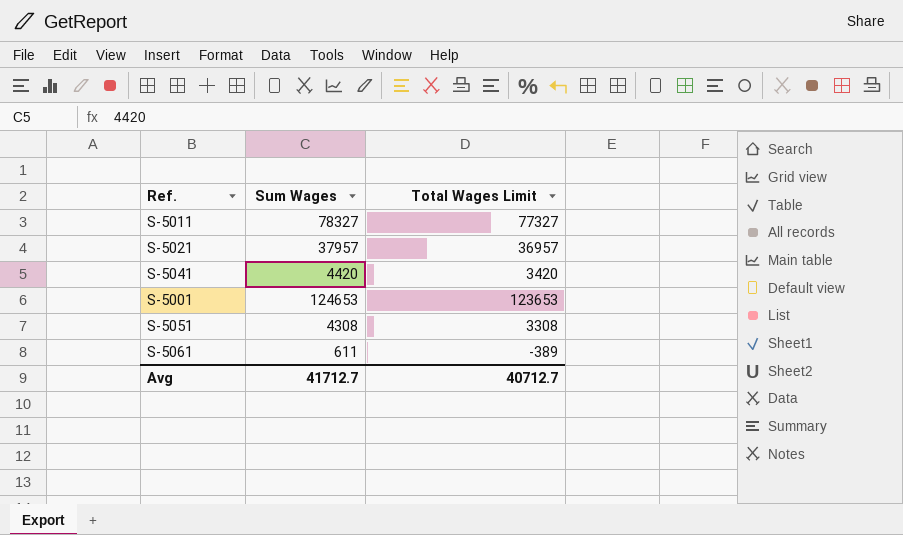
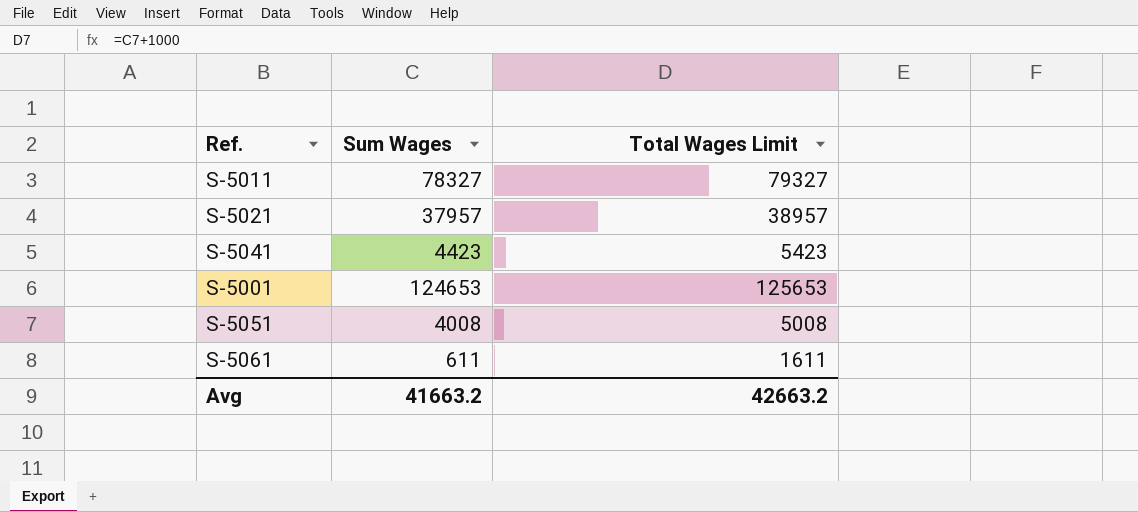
column Total Wages Limit | formula: [Sum Wages] - 1000 -> [Sum Wages] + 1000
S-5041 | Sum Wages: 4420 -> 4423
S-5051 | Sum Wages: 4308 -> 4008
Avg | Sum Wages: 41712.7 -> 41663.2
Avg | Total Wages Limit: 40712.7 -> 42663.2

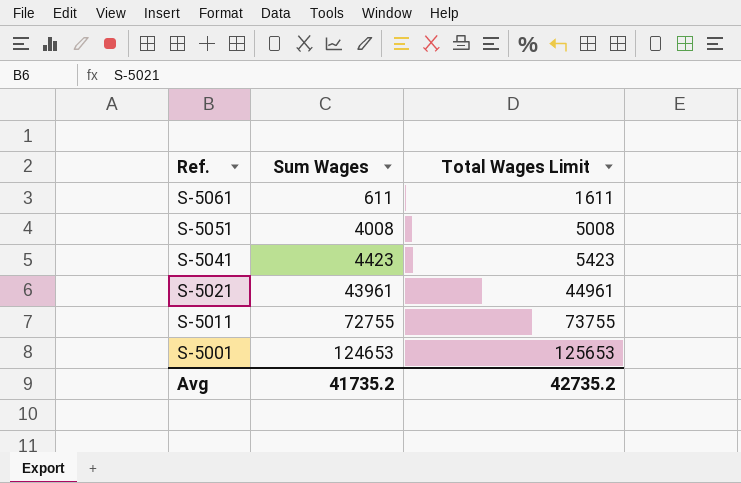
row order: none -> Ref. descending
S-5021 | Sum Wages: 37957 -> 43961
S-5021 | Total Wages Limit: 38957 -> 44961
S-5011 | Sum Wages: 78327 -> 72755
S-5011 | Total Wages Limit: 79327 -> 73755
Avg | Sum Wages: 41663.2 -> 41735.2
Avg | Total Wages Limit: 42663.2 -> 42735.2

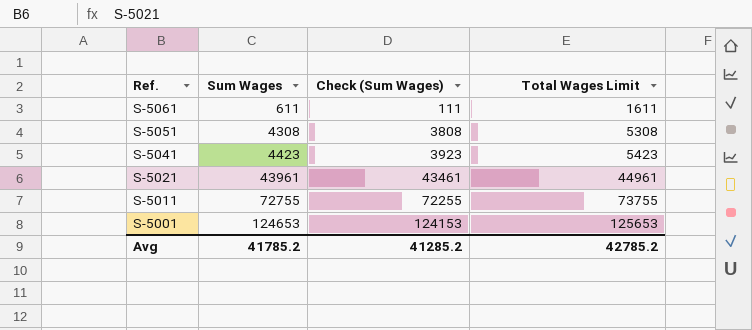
column Check (Sum Wages) | formula: none -> [Sum Wages] - 500
S-5051 | Sum Wages: 4008 -> 4308
S-5051 | Total Wages Limit: 5008 -> 5308
Avg | Sum Wages: 41735.2 -> 41785.2
Avg | Total Wages Limit: 42735.2 -> 42785.2

